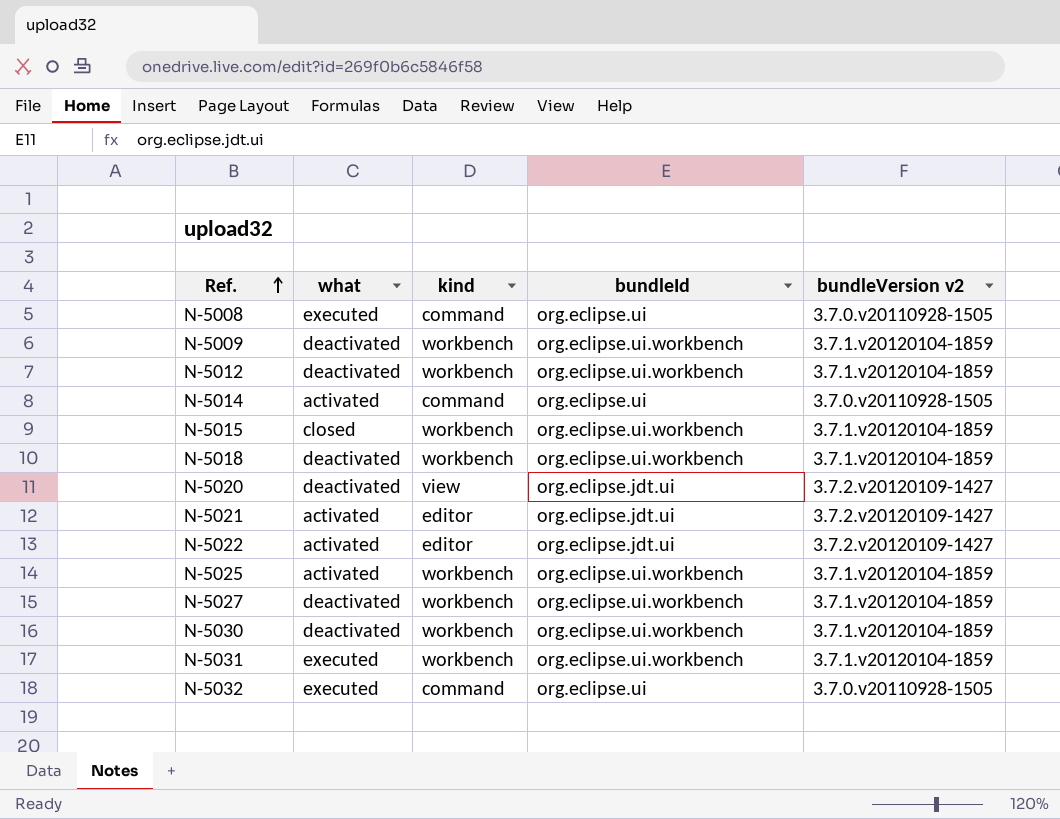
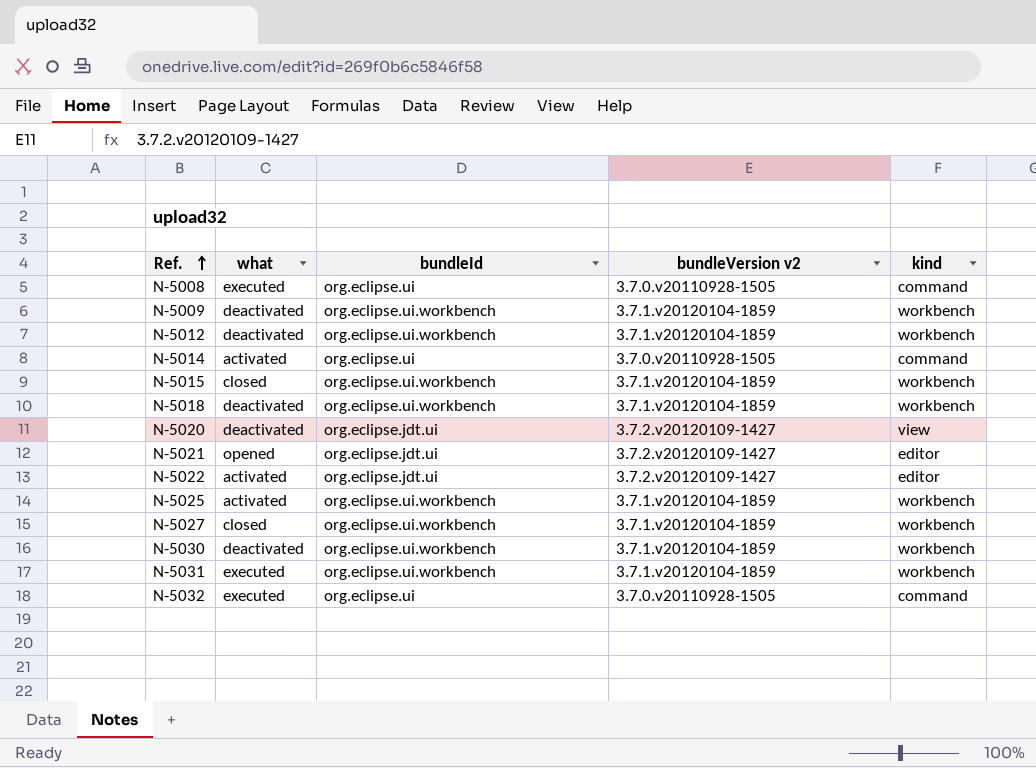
column kind | position: 3 -> 5
N-5021 | what: activated -> opened
N-5027 | what: deactivated -> closed

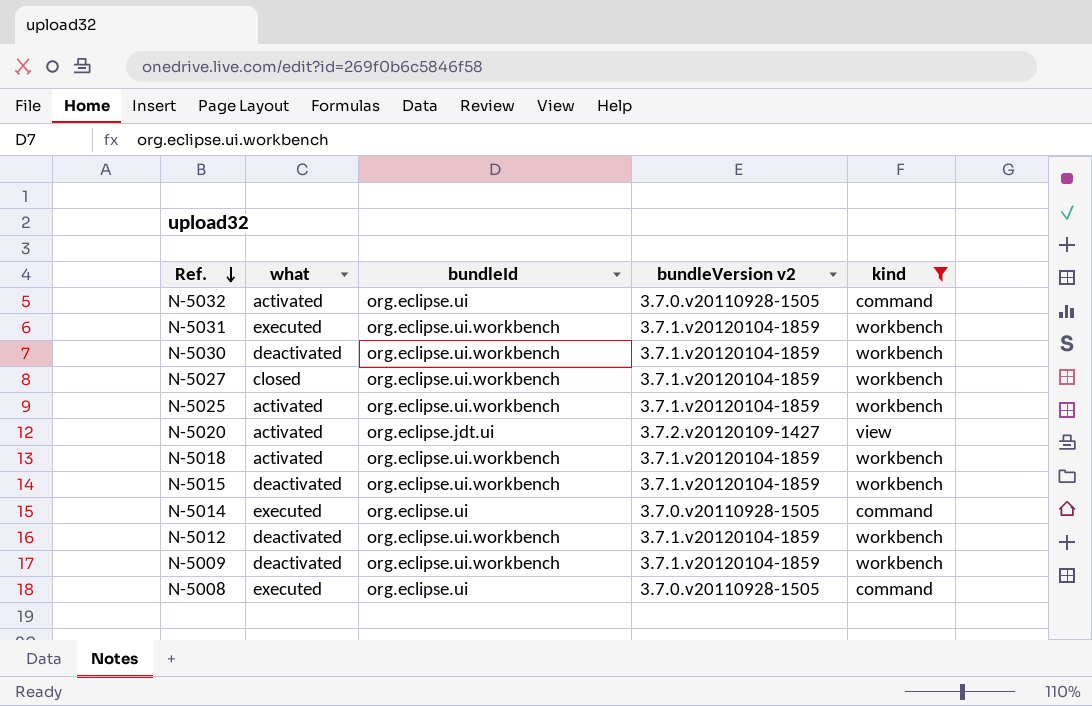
filter: none -> kind != editor
row order: Ref. ascending -> Ref. descending
N-5032 | what: executed -> activated
N-5020 | what: deactivated -> activated
N-5018 | what: deactivated -> activated
N-5015 | what: closed -> deactivated
N-5014 | what: activated -> executed

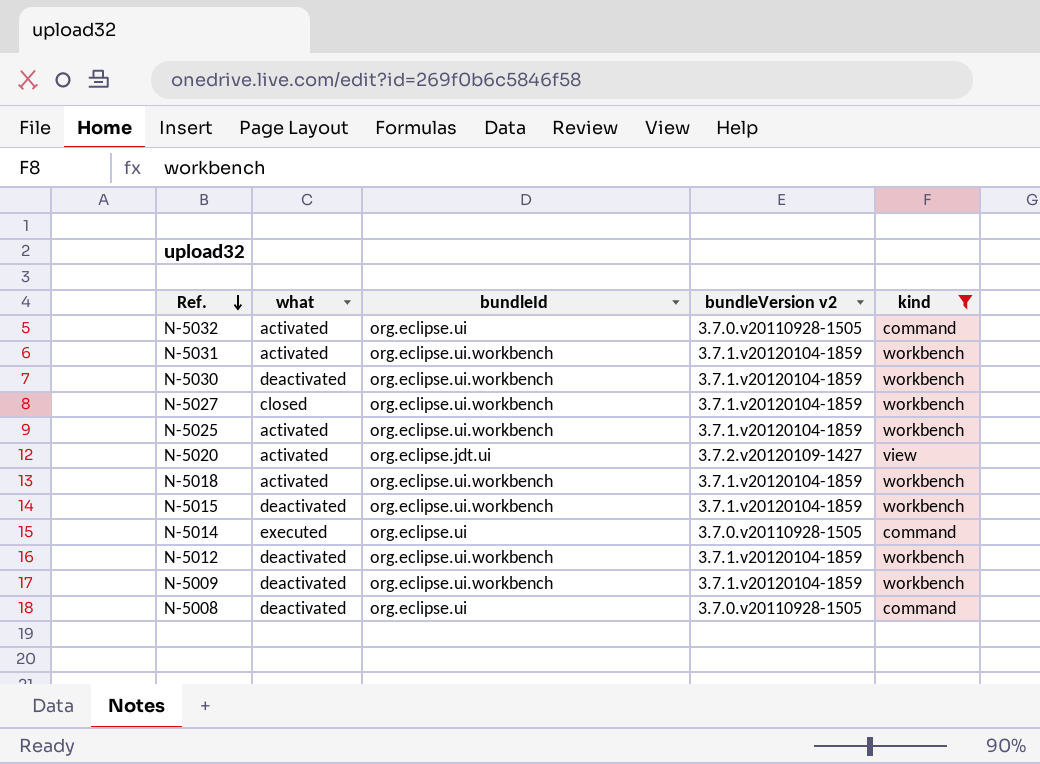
N-5031 | what: executed -> activated
N-5008 | what: executed -> deactivated

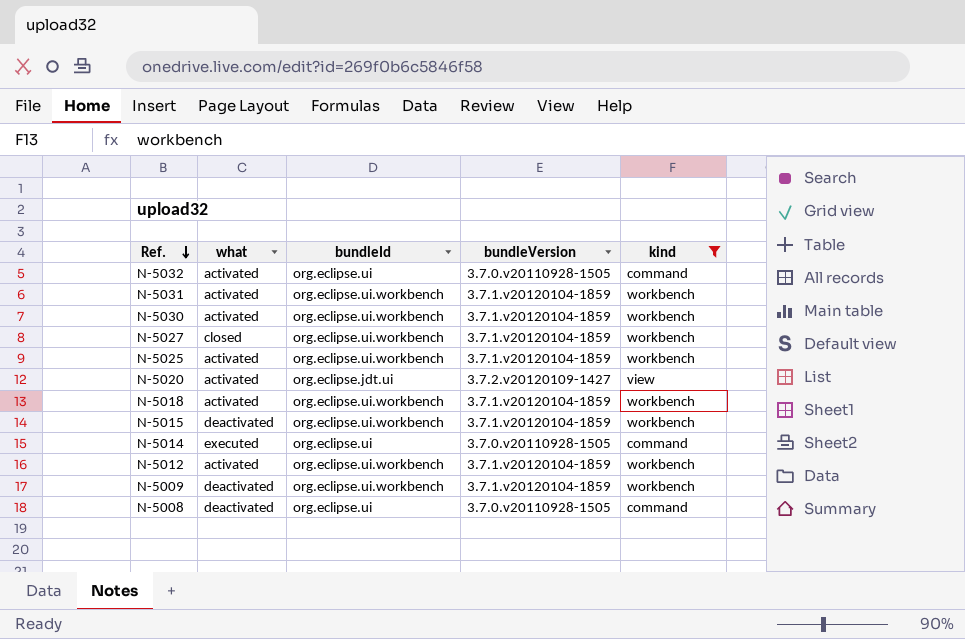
column name: bundleVersion v2 -> bundleVersion
N-5030 | what: deactivated -> activated
N-5012 | what: deactivated -> activated

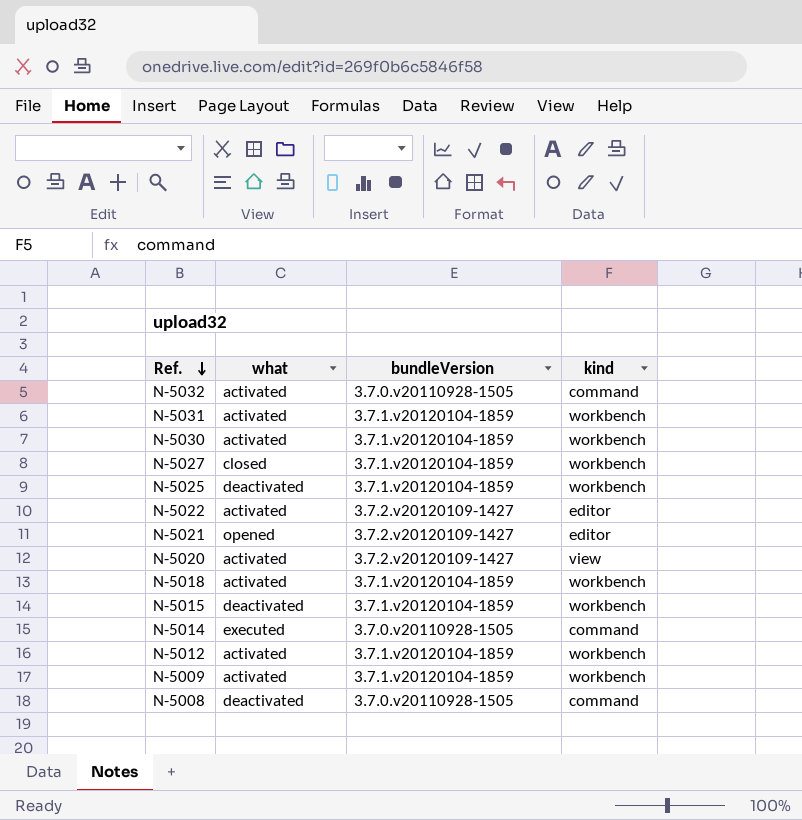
filter: kind != editor -> none
column bundleId | position: 3 -> none
N-5025 | what: activated -> deactivated
N-5009 | what: deactivated -> activated

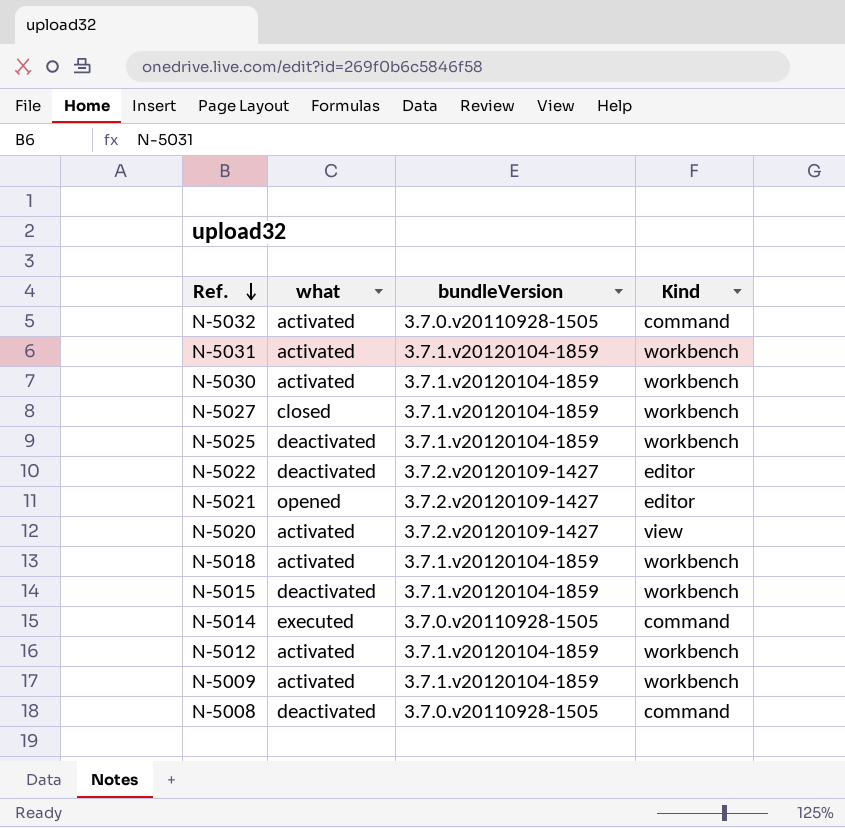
column name: kind -> Kind
N-5022 | what: activated -> deactivated

